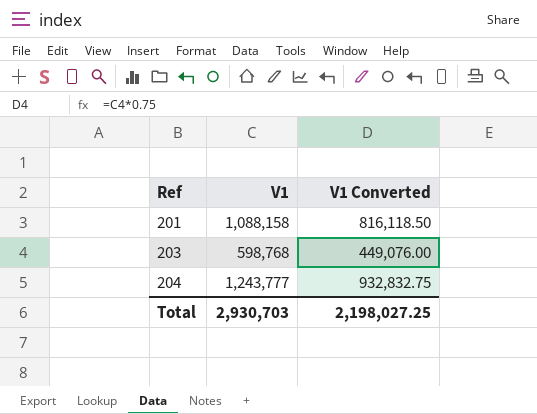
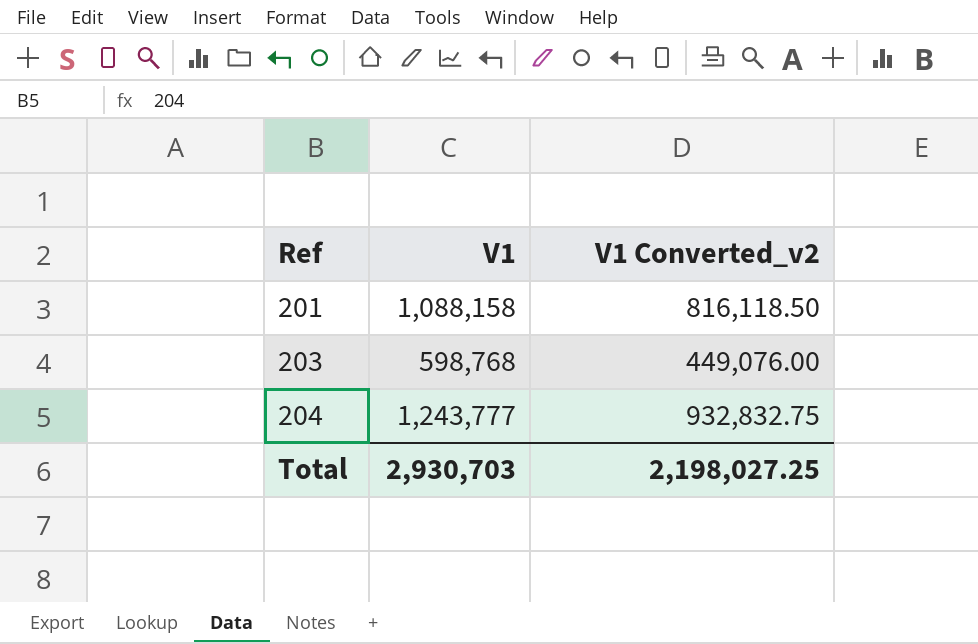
column name: V1 Converted -> V1 Converted_v2

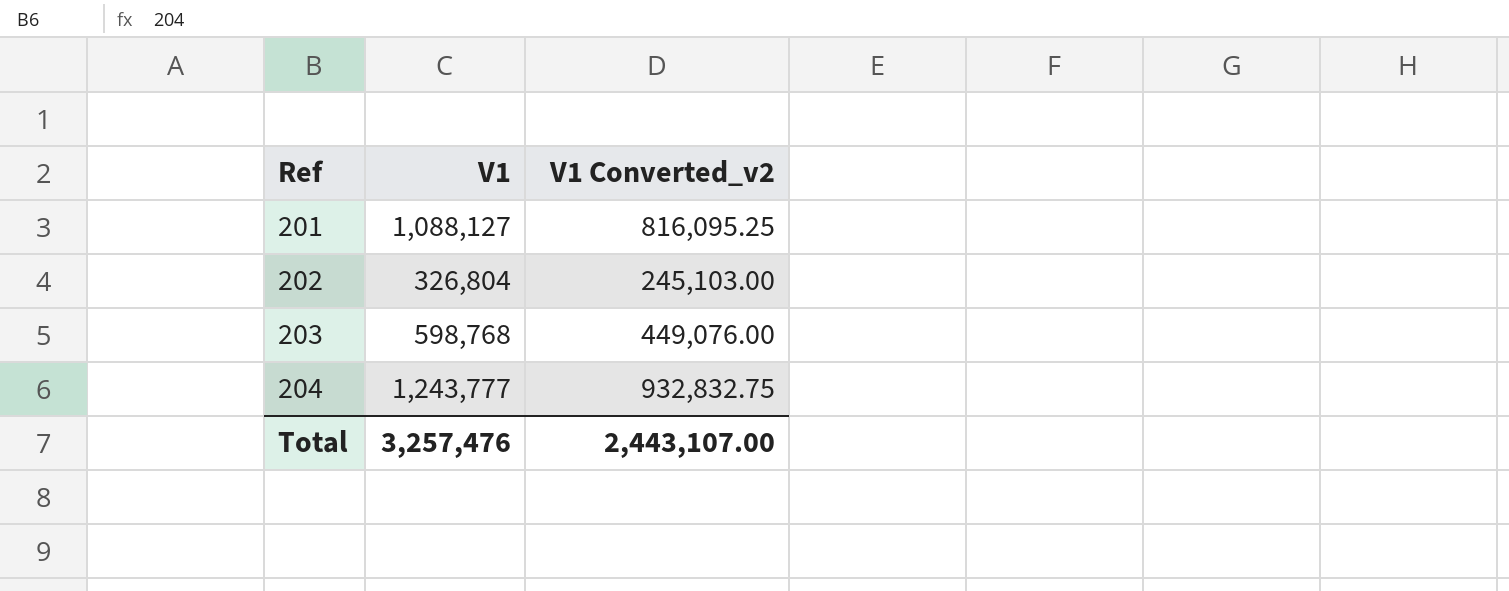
201 | V1: 1,088,158 -> 1,088,127
201 | V1 Converted_v2: 816,118.50 -> 816,095.25
row 202: none -> 326,804 | 245,103.00
Total | V1: 2,930,703 -> 3,257,476
Total | V1 Converted_v2: 2,198,027.25 -> 2,443,107.00

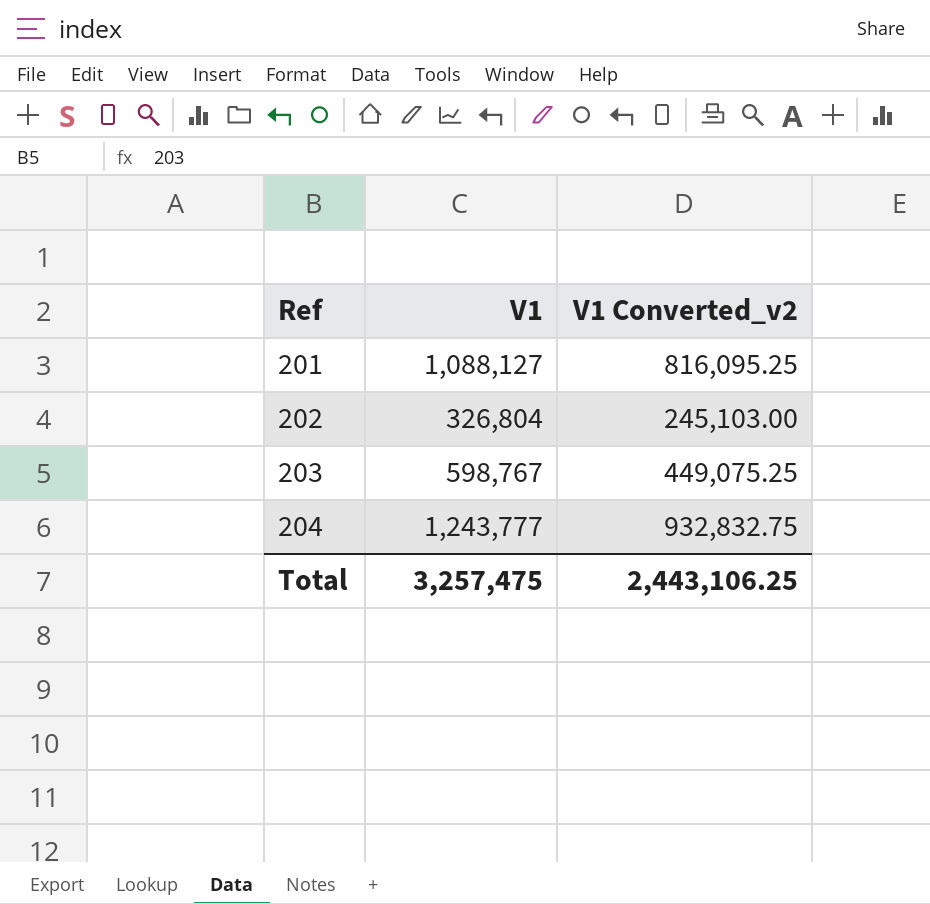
203 | V1: 598,768 -> 598,767
203 | V1 Converted_v2: 449,076.00 -> 449,075.25
Total | V1: 3,257,476 -> 3,257,475
Total | V1 Converted_v2: 2,443,107.00 -> 2,443,106.25

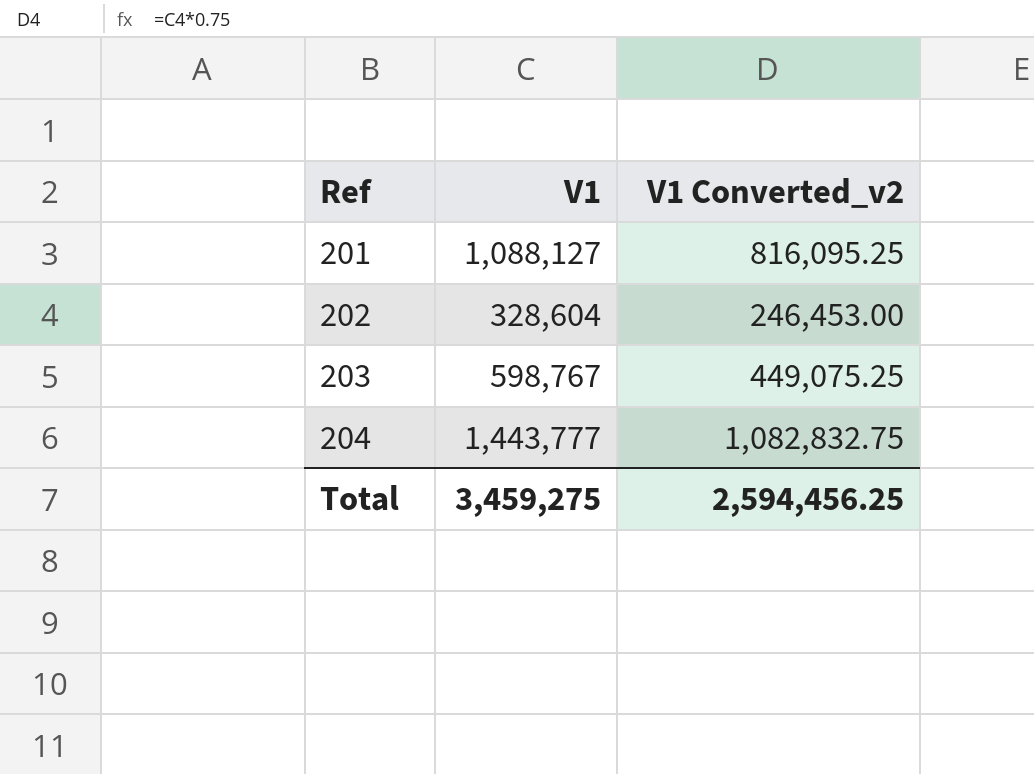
202 | V1: 326,804 -> 328,604
202 | V1 Converted_v2: 245,103.00 -> 246,453.00
204 | V1: 1,243,777 -> 1,443,777
204 | V1 Converted_v2: 932,832.75 -> 1,082,832.75
Total | V1: 3,257,475 -> 3,459,275
Total | V1 Converted_v2: 2,443,106.25 -> 2,594,456.25

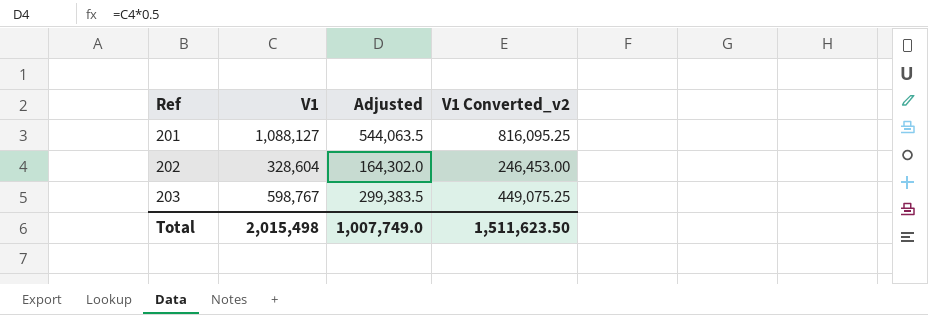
column Adjusted | formula: none -> [V1] * 0.5
row 204: 1,443,777 | 1,082,832.75 -> none
Total | V1: 3,459,275 -> 2,015,498
Total | V1 Converted_v2: 2,594,456.25 -> 1,511,623.50

